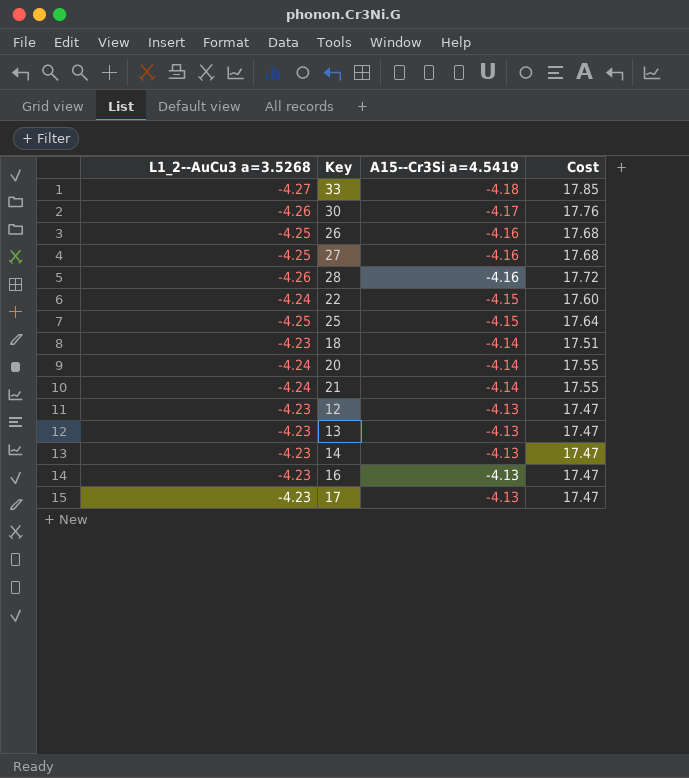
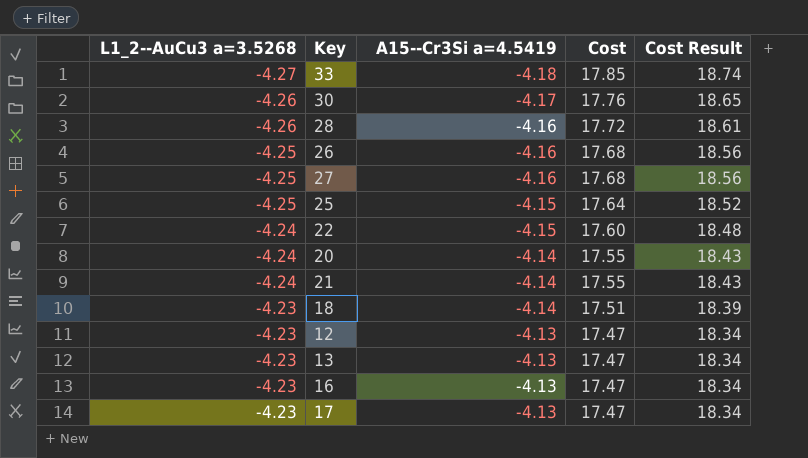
row order: A15--Cr3Si a=4.5419 ascending -> L1_2--AuCu3 a=3.5268 ascending
column Cost Result | formula: none -> [Cost] * 1.05
row 14: -4.23 | -4.13 | 17.47 -> none

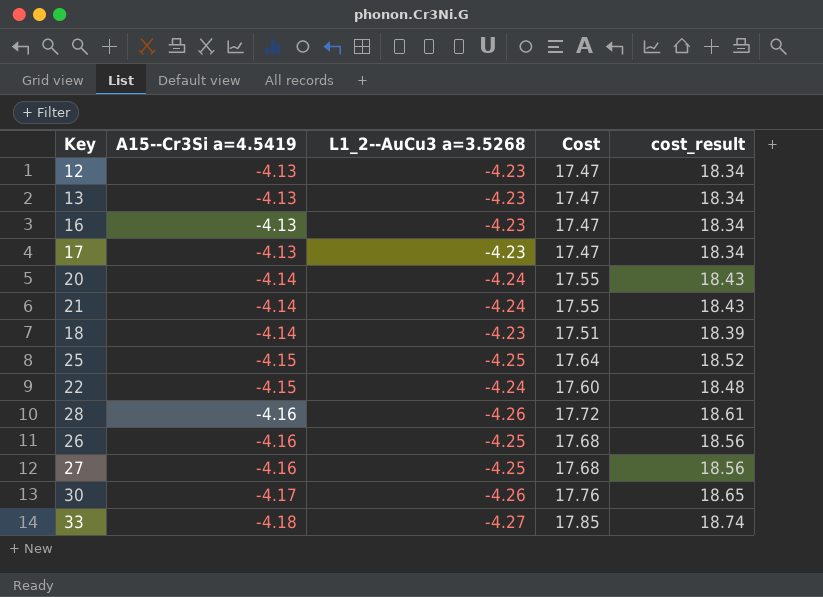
row order: L1_2--AuCu3 a=3.5268 ascending -> A15--Cr3Si a=4.5419 descending
column L1_2--AuCu3 a=3.5268 | position: 1 -> 3
column name: Cost Result -> cost_result

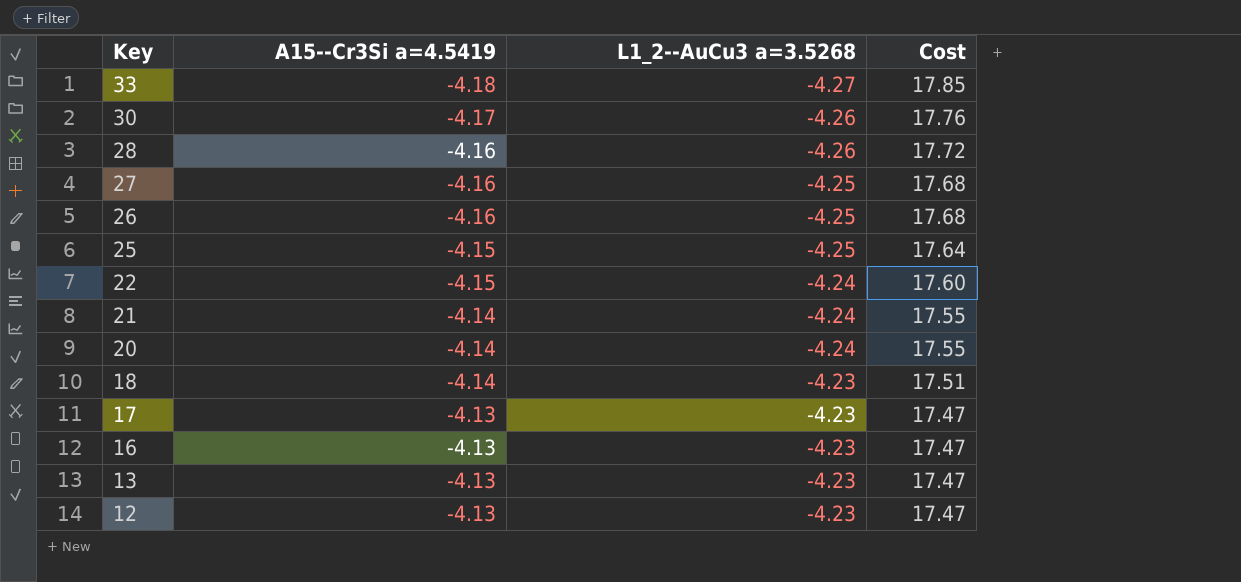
row order: A15--Cr3Si a=4.5419 descending -> Key descending
column cost_result | formula: [Cost] * 1.05 -> none

